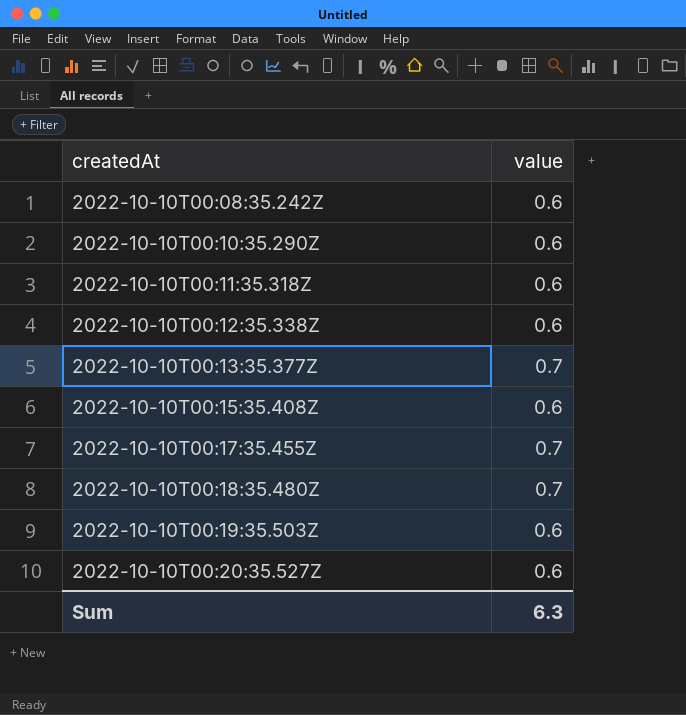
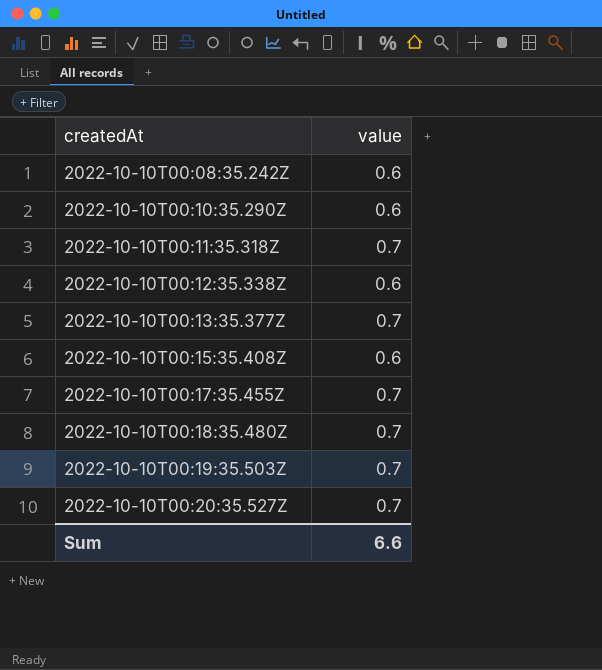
2022-10-10T00:11:35.318Z | value: 0.6 -> 0.7
2022-10-10T00:19:35.503Z | value: 0.6 -> 0.7
2022-10-10T00:20:35.527Z | value: 0.6 -> 0.7
Sum | value: 6.3 -> 6.6

